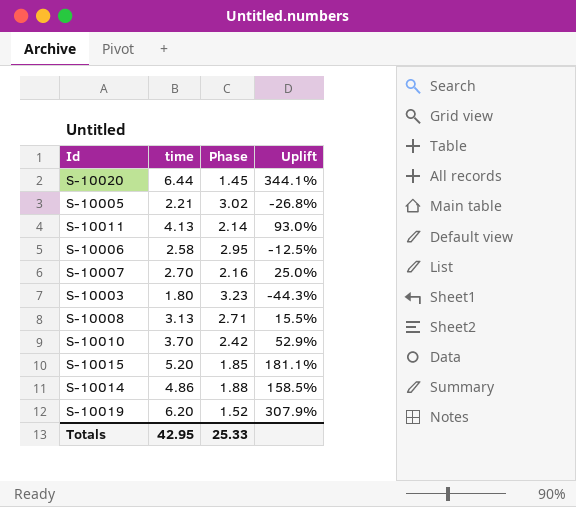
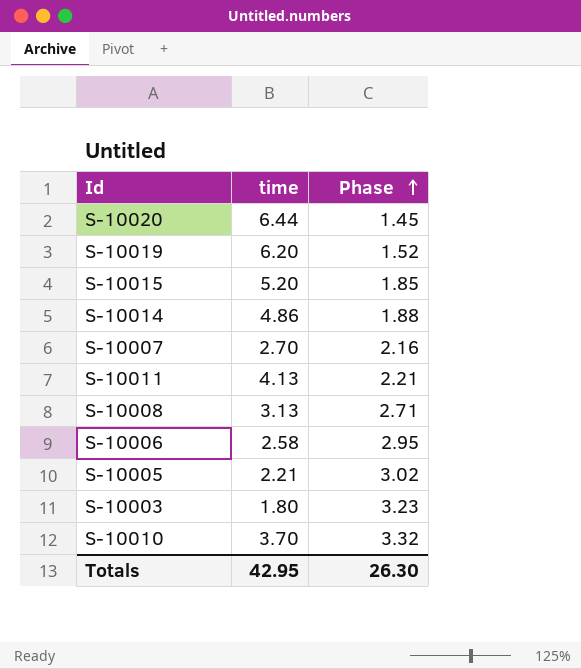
row order: none -> Phase ascending
column Uplift | formula: ([time] - [Phase]) / [Phase] -> none
S-10011 | Phase: 2.14 -> 2.21
S-10010 | Phase: 2.42 -> 3.32
Totals | Phase: 25.33 -> 26.30

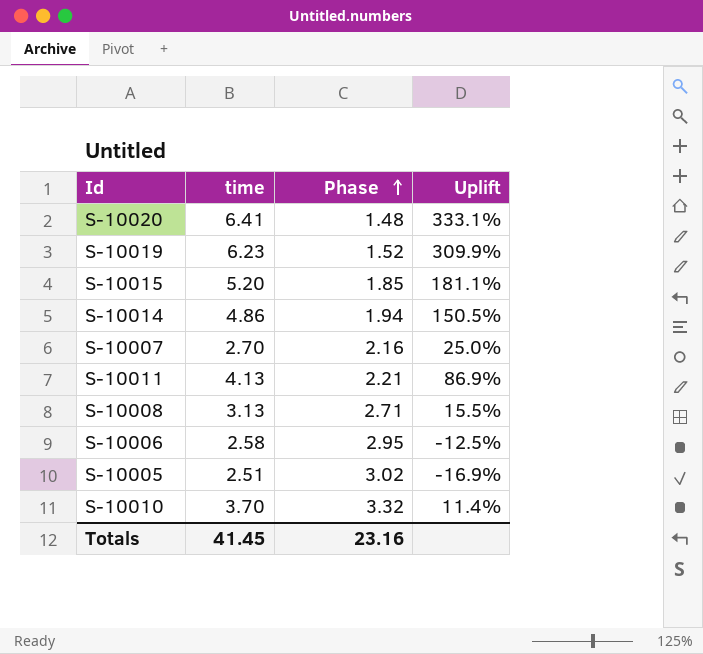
column Uplift | formula: none -> ([time] - [Phase]) / [Phase]
row S-10003: 1.80 | 3.23 -> none
S-10020 | time: 6.44 -> 6.41
S-10020 | Phase: 1.45 -> 1.48
S-10019 | time: 6.20 -> 6.23
S-10014 | Phase: 1.88 -> 1.94
S-10005 | time: 2.21 -> 2.51
Totals | time: 42.95 -> 41.45
Totals | Phase: 26.30 -> 23.16

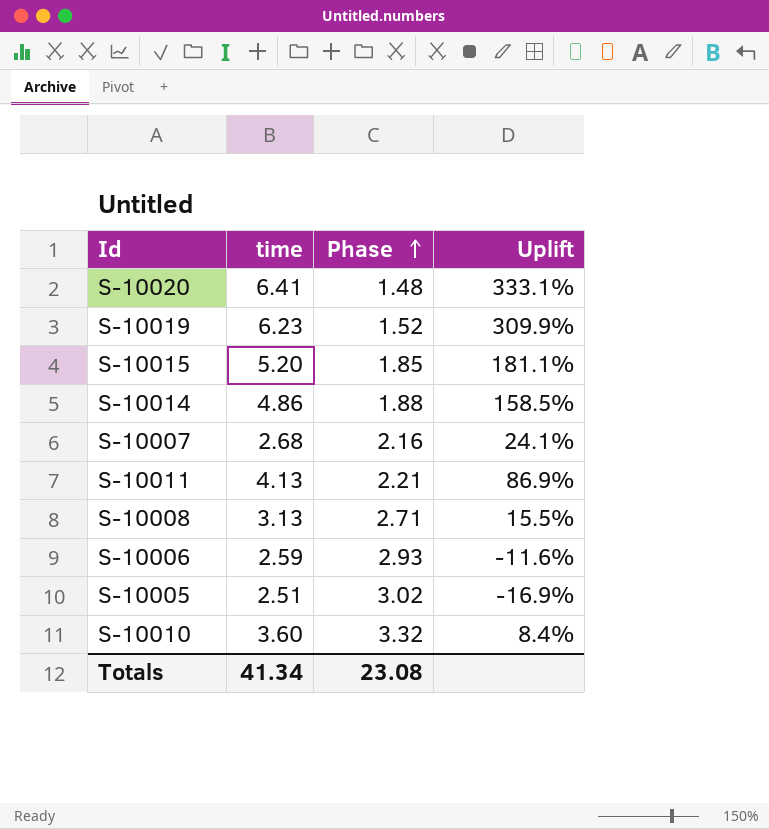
S-10014 | Phase: 1.94 -> 1.88
S-10014 | Uplift: 150.5% -> 158.5%
S-10007 | time: 2.70 -> 2.68
S-10007 | Uplift: 25.0% -> 24.1%
S-10006 | time: 2.58 -> 2.59
S-10006 | Phase: 2.95 -> 2.93
S-10006 | Uplift: -12.5% -> -11.6%
S-10010 | time: 3.70 -> 3.60
S-10010 | Uplift: 11.4% -> 8.4%
Totals | time: 41.45 -> 41.34
Totals | Phase: 23.16 -> 23.08

